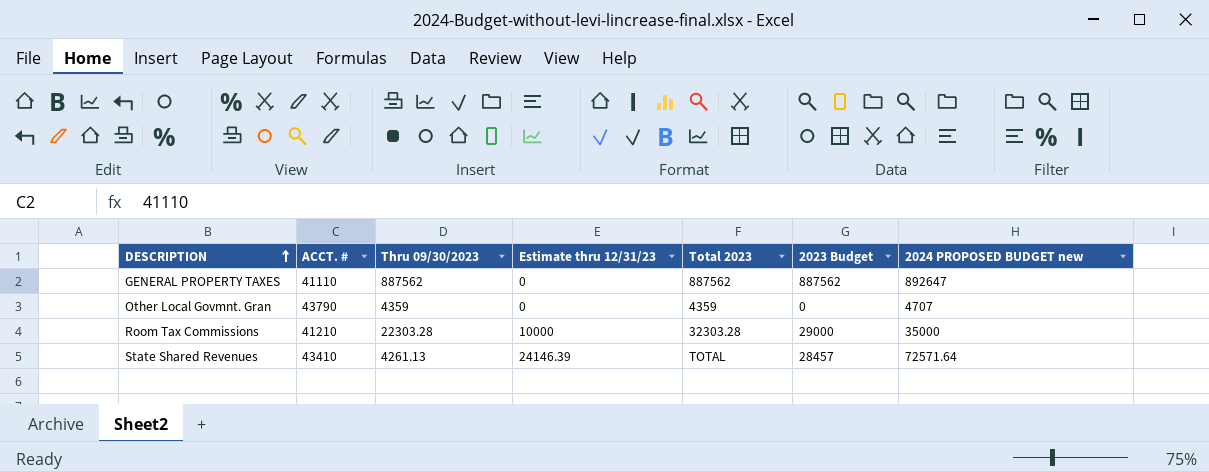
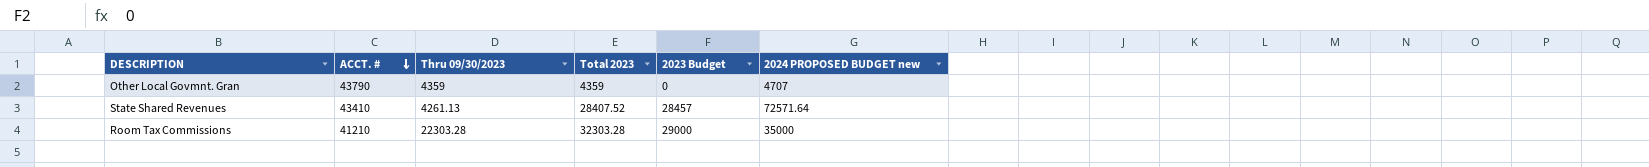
row order: DESCRIPTION ascending -> ACCT. # descending
column Estimate thru 12/31/23 | position: 4 -> none
row GENERAL PROPERTY TAXES: 41110 | 887562 | 0 | 887562 | 887562 | 892647 -> none
State Shared Revenues | Total 2023: TOTAL -> 28407.52

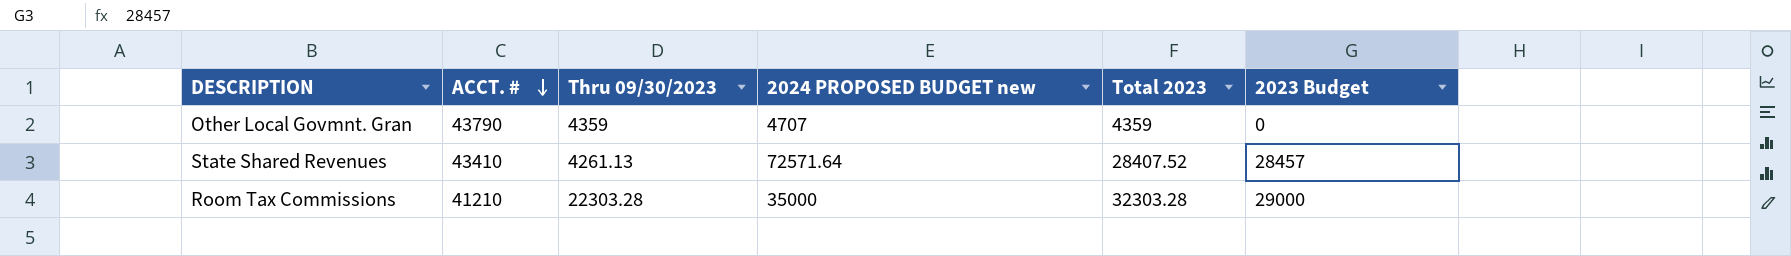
column 2024 PROPOSED BUDGET new | position: 6 -> 4

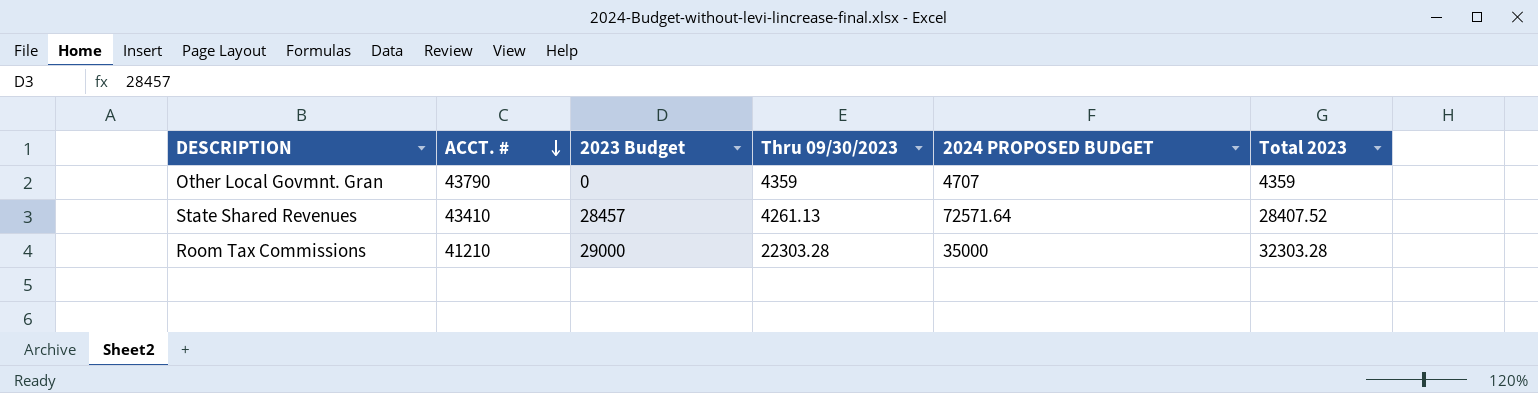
column 2023 Budget | position: 6 -> 3
column name: 2024 PROPOSED BUDGET new -> 2024 PROPOSED BUDGET

